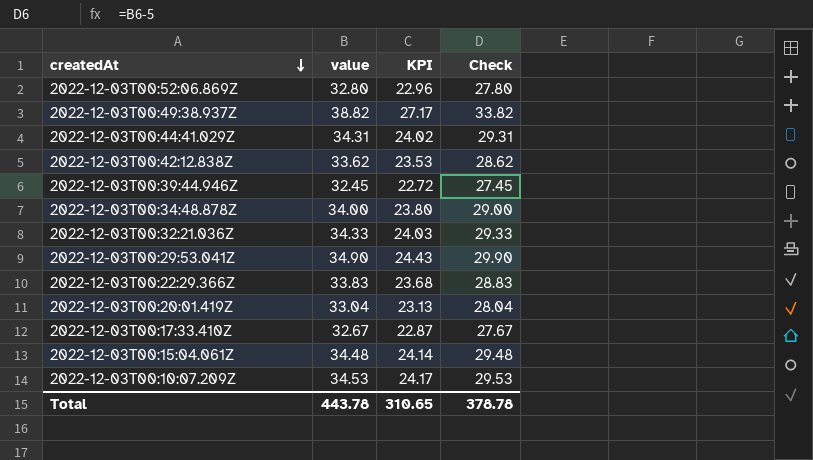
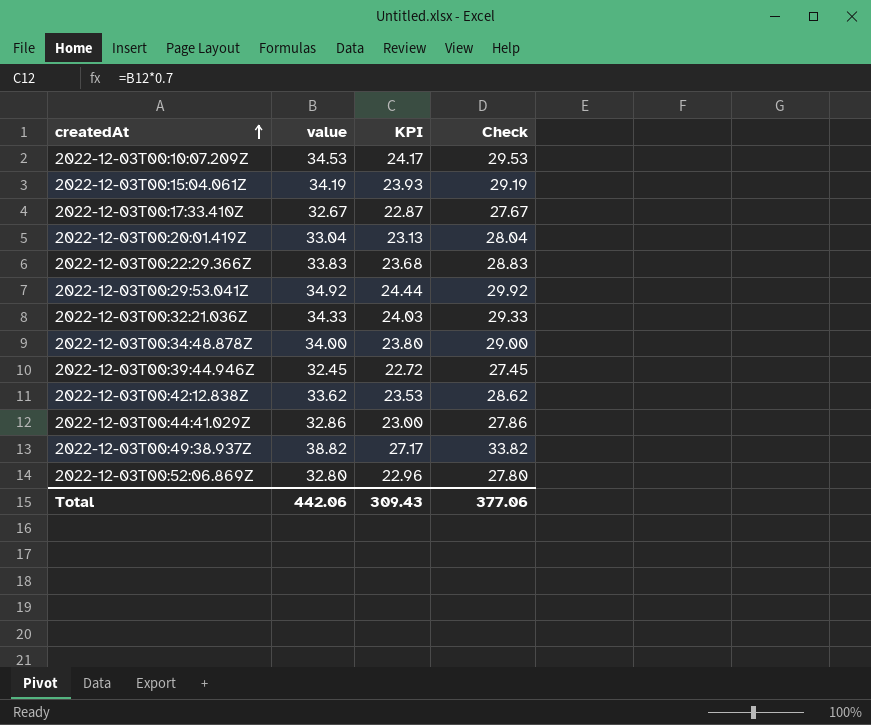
row order: createdAt descending -> createdAt ascending
2022-12-03T00:15:04.061Z | value: 34.48 -> 34.19
2022-12-03T00:15:04.061Z | KPI: 24.14 -> 23.93
2022-12-03T00:15:04.061Z | Check: 29.48 -> 29.19
2022-12-03T00:29:53.041Z | value: 34.90 -> 34.92
2022-12-03T00:29:53.041Z | KPI: 24.43 -> 24.44
2022-12-03T00:29:53.041Z | Check: 29.90 -> 29.92
2022-12-03T00:44:41.029Z | value: 34.31 -> 32.86
2022-12-03T00:44:41.029Z | KPI: 24.02 -> 23.00
2022-12-03T00:44:41.029Z | Check: 29.31 -> 27.86
Total | value: 443.78 -> 442.06
Total | KPI: 310.65 -> 309.43
Total | Check: 378.78 -> 377.06

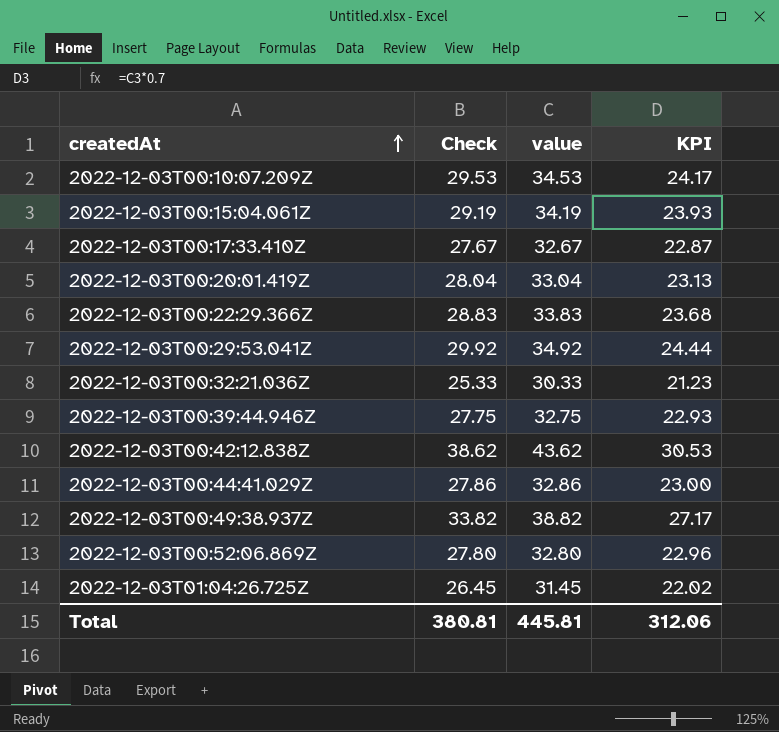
column Check | position: 4 -> 2
row 2022-12-03T00:34:48.878Z: 34.00 | 23.80 | 29.00 -> none
2022-12-03T00:32:21.036Z | Check: 29.33 -> 25.33
2022-12-03T00:32:21.036Z | value: 34.33 -> 30.33
2022-12-03T00:32:21.036Z | KPI: 24.03 -> 21.23
2022-12-03T00:39:44.946Z | Check: 27.45 -> 27.75
2022-12-03T00:39:44.946Z | value: 32.45 -> 32.75
2022-12-03T00:39:44.946Z | KPI: 22.72 -> 22.93
2022-12-03T00:42:12.838Z | Check: 28.62 -> 38.62
2022-12-03T00:42:12.838Z | value: 33.62 -> 43.62
2022-12-03T00:42:12.838Z | KPI: 23.53 -> 30.53
row 2022-12-03T01:04:26.725Z: none -> 26.45 | 31.45 | 22.02
Total | Check: 377.06 -> 380.81
Total | value: 442.06 -> 445.81
Total | KPI: 309.43 -> 312.06

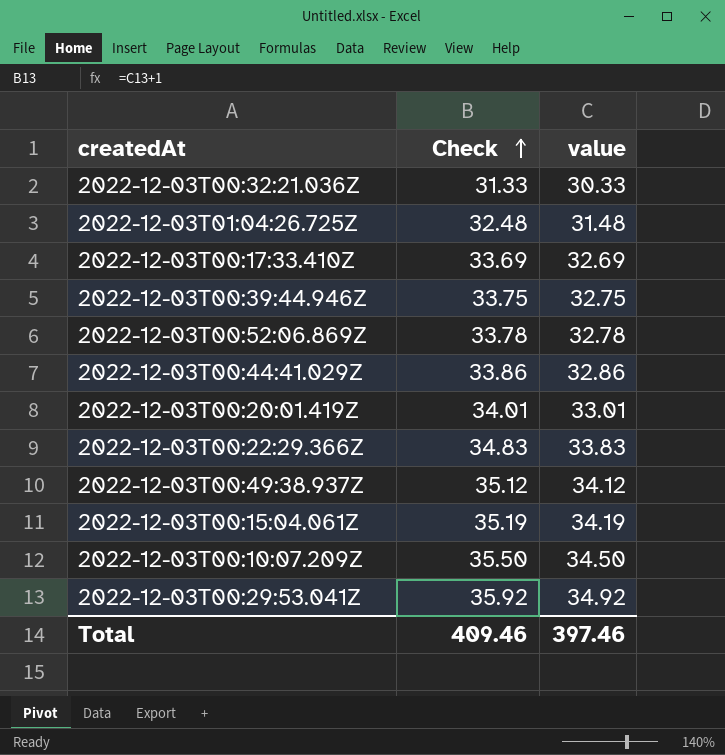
row order: createdAt ascending -> Check ascending
column KPI | formula: [value] * 0.7 -> none
column Check | formula: [value] - 5 -> [value] + 1
row 2022-12-03T00:42:12.838Z: 38.62 | 43.62 | 30.53 -> none
2022-12-03T01:04:26.725Z | value: 31.45 -> 31.48
2022-12-03T00:17:33.410Z | value: 32.67 -> 32.69
2022-12-03T00:52:06.869Z | value: 32.80 -> 32.78
2022-12-03T00:20:01.419Z | value: 33.04 -> 33.01
2022-12-03T00:49:38.937Z | value: 38.82 -> 34.12
2022-12-03T00:10:07.209Z | value: 34.53 -> 34.50
Total | Check: 380.81 -> 409.46
Total | value: 445.81 -> 397.46

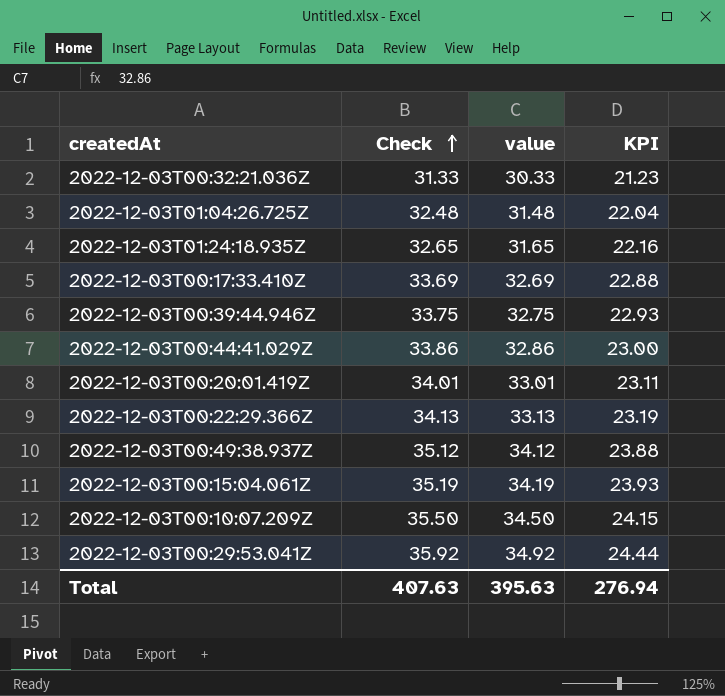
column KPI | formula: none -> [value] * 0.7
row 2022-12-03T00:52:06.869Z: 33.78 | 32.78 -> none
row 2022-12-03T01:24:18.935Z: none -> 32.65 | 31.65 | 22.16
2022-12-03T00:22:29.366Z | Check: 34.83 -> 34.13
2022-12-03T00:22:29.366Z | value: 33.83 -> 33.13
Total | Check: 409.46 -> 407.63
Total | value: 397.46 -> 395.63

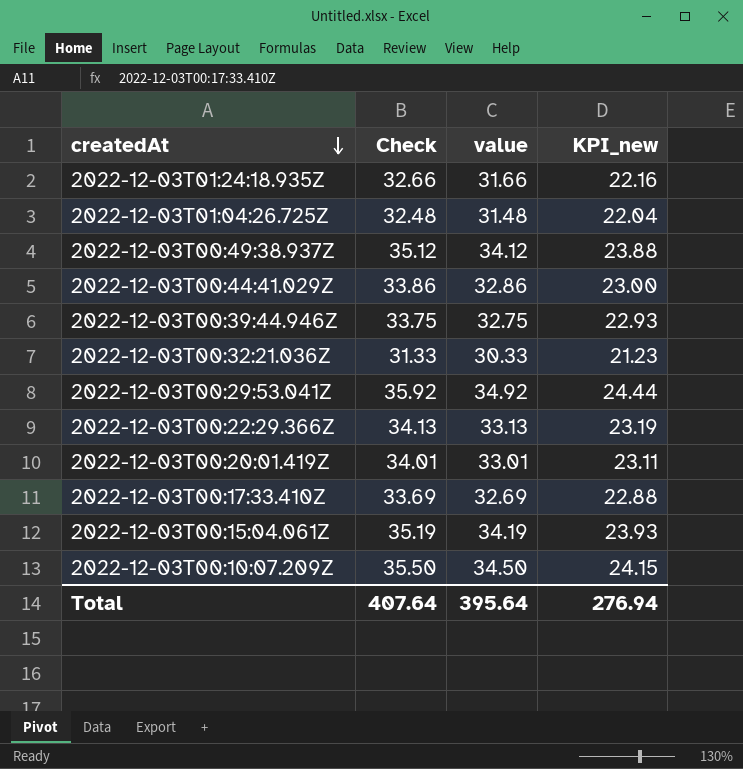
row order: Check ascending -> createdAt descending
column name: KPI -> KPI_new
2022-12-03T01:24:18.935Z | Check: 32.65 -> 32.66
2022-12-03T01:24:18.935Z | value: 31.65 -> 31.66
Total | Check: 407.63 -> 407.64
Total | value: 395.63 -> 395.64

